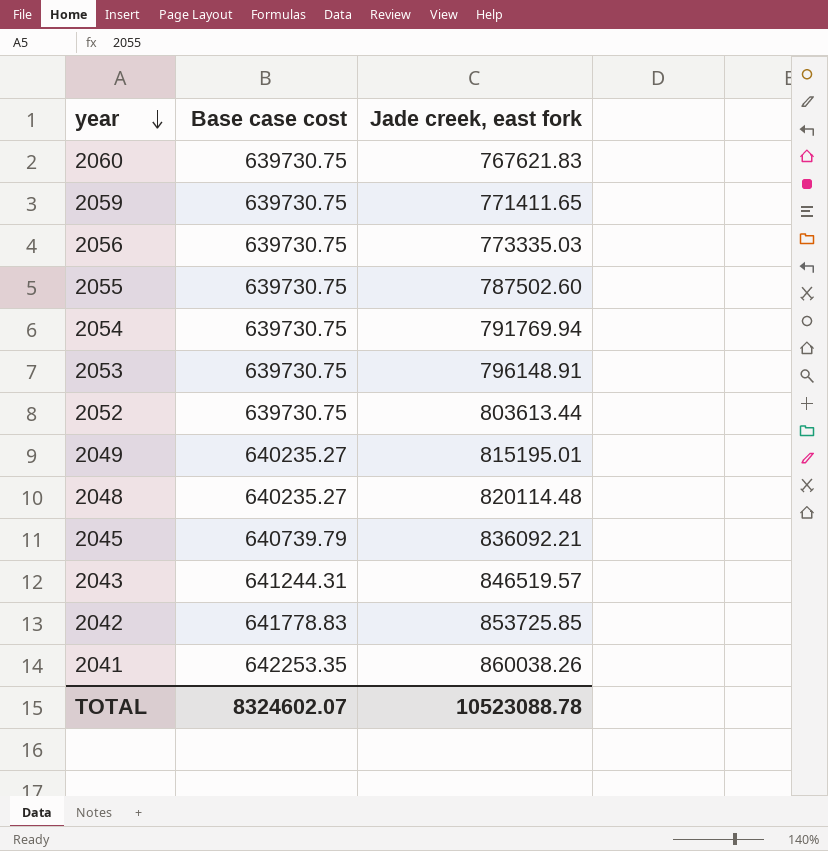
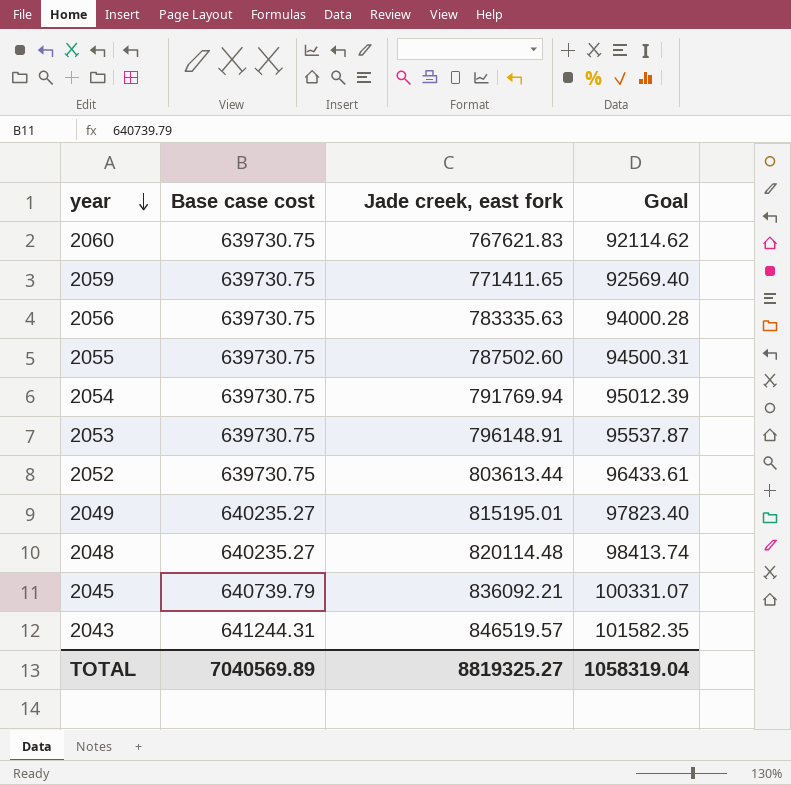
column Goal | formula: none -> [Jade creek, east fork] * 0.12
row 2042: 641778.83 | 853725.85 -> none
row 2041: 642253.35 | 860038.26 -> none
2056 | Jade creek, east fork: 773335.03 -> 783335.63
TOTAL | Base case cost: 8324602.07 -> 7040569.89
TOTAL | Jade creek, east fork: 10523088.78 -> 8819325.27

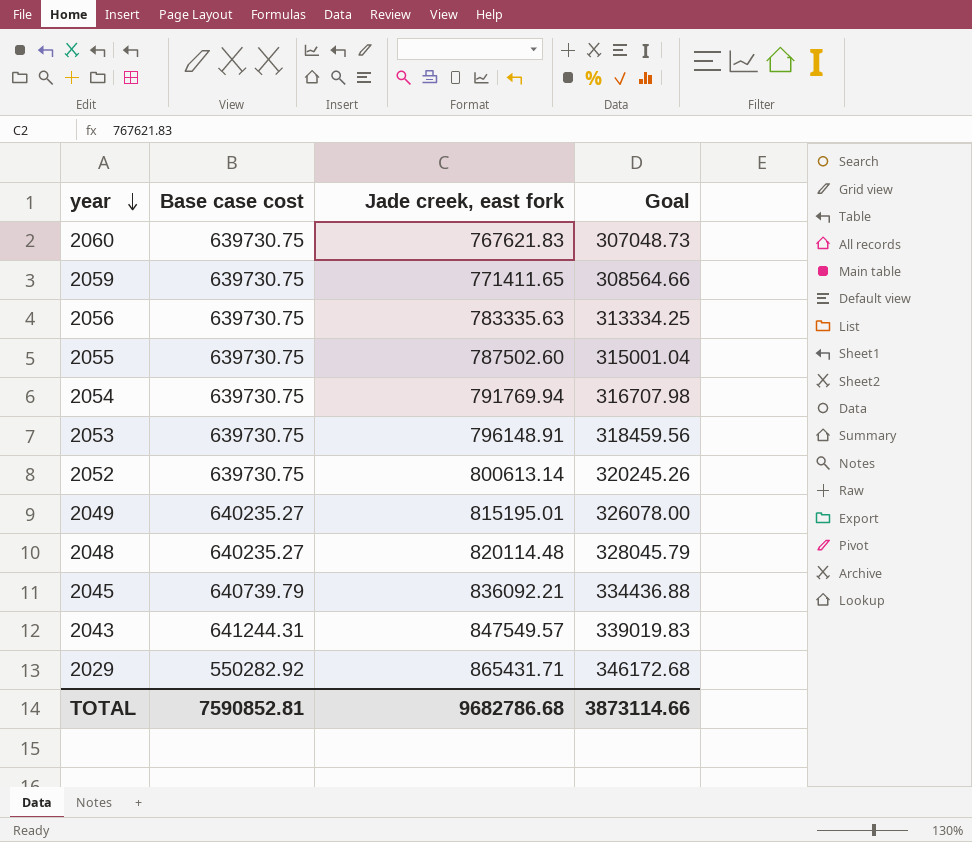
column Goal | formula: [Jade creek, east fork] * 0.12 -> [Jade creek, east fork] * 0.4
2052 | Jade creek, east fork: 803613.44 -> 800613.14
2043 | Jade creek, east fork: 846519.57 -> 847549.57
row 2029: none -> 550282.92 | 865431.71 | 346172.68
TOTAL | Base case cost: 7040569.89 -> 7590852.81
TOTAL | Jade creek, east fork: 8819325.27 -> 9682786.68
TOTAL | Goal: 1058319.04 -> 3873114.66

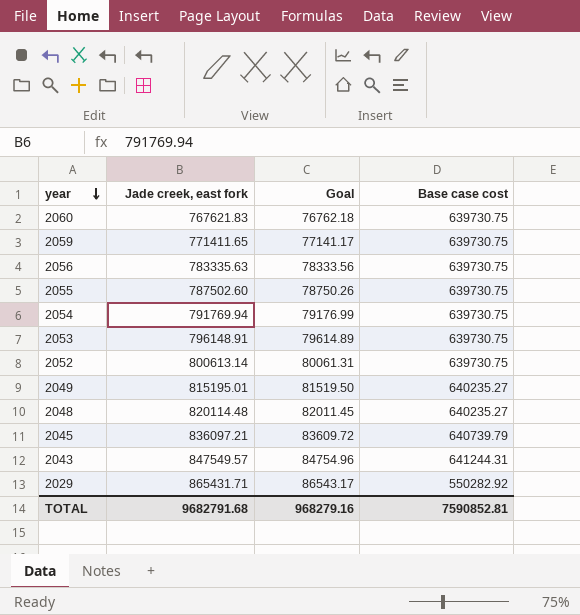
column Goal | formula: [Jade creek, east fork] * 0.4 -> [Jade creek, east fork] * 0.1
column Base case cost | position: 2 -> 4
2045 | Jade creek, east fork: 836092.21 -> 836097.21
TOTAL | Jade creek, east fork: 9682786.68 -> 9682791.68
TOTAL | Goal: 3873114.66 -> 968279.16

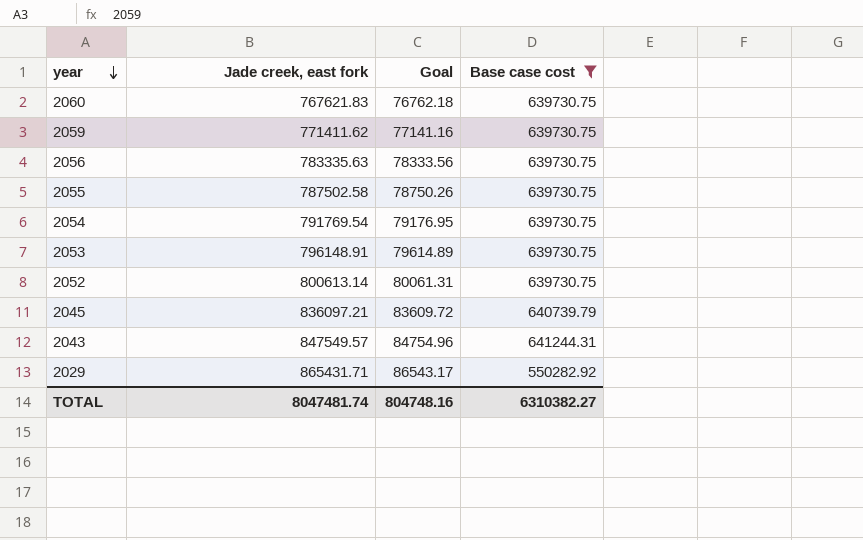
filter: none -> Base case cost != 640235.27
2059 | Jade creek, east fork: 771411.65 -> 771411.62
2059 | Goal: 77141.17 -> 77141.16
2055 | Jade creek, east fork: 787502.60 -> 787502.58
2054 | Jade creek, east fork: 791769.94 -> 791769.54
2054 | Goal: 79176.99 -> 79176.95
TOTAL | Jade creek, east fork: 9682791.68 -> 8047481.74
TOTAL | Goal: 968279.16 -> 804748.16
TOTAL | Base case cost: 7590852.81 -> 6310382.27

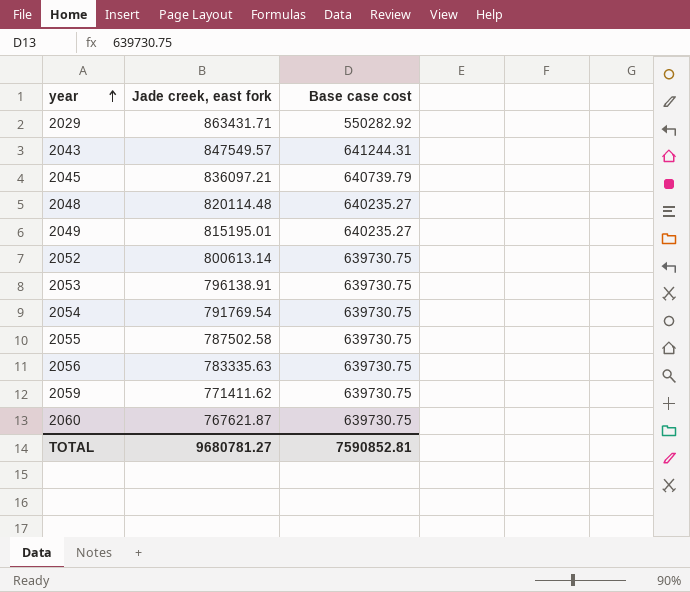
filter: Base case cost != 640235.27 -> none
row order: year descending -> year ascending
column Goal | formula: [Jade creek, east fork] * 0.1 -> none
2029 | Jade creek, east fork: 865431.71 -> 863431.71
2053 | Jade creek, east fork: 796148.91 -> 796138.91
2060 | Jade creek, east fork: 767621.83 -> 767621.87
TOTAL | Jade creek, east fork: 8047481.74 -> 9680781.27
TOTAL | Base case cost: 6310382.27 -> 7590852.81

